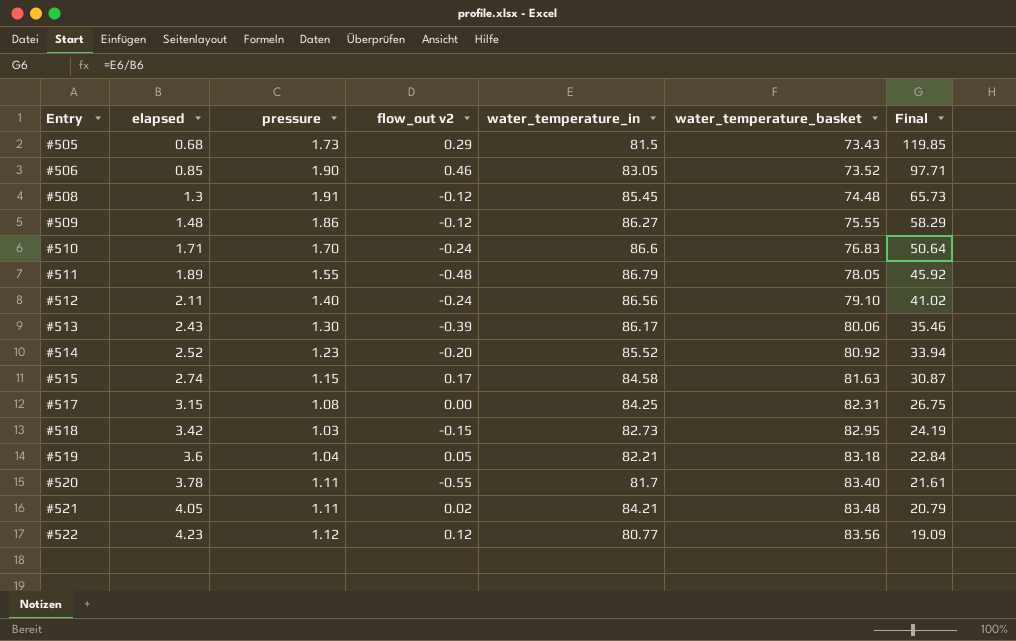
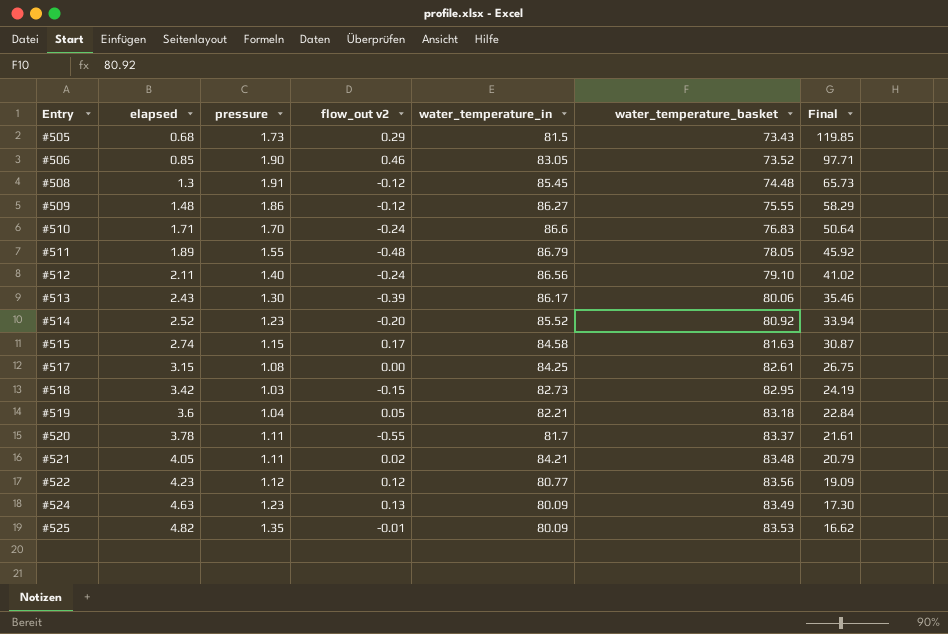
#517 | water_temperature_basket: 82.31 -> 82.61
#520 | water_temperature_basket: 83.40 -> 83.37
row #524: none -> 4.63 | 1.23 | 0.13 | 80.09 | 83.49 | 17.30
row #525: none -> 4.82 | 1.35 | -0.01 | 80.09 | 83.53 | 16.62

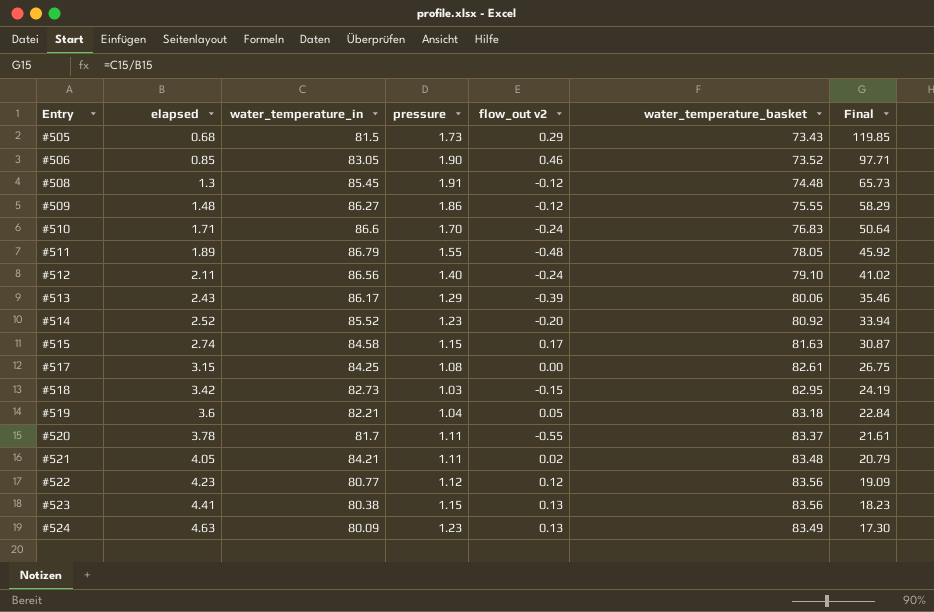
column water_temperature_in | position: 5 -> 3
row #525: 4.82 | 1.35 | -0.01 | 80.09 | 83.53 | 16.62 -> none
#513 | pressure: 1.30 -> 1.29
row #523: none -> 4.41 | 80.38 | 1.15 | 0.13 | 83.56 | 18.23

